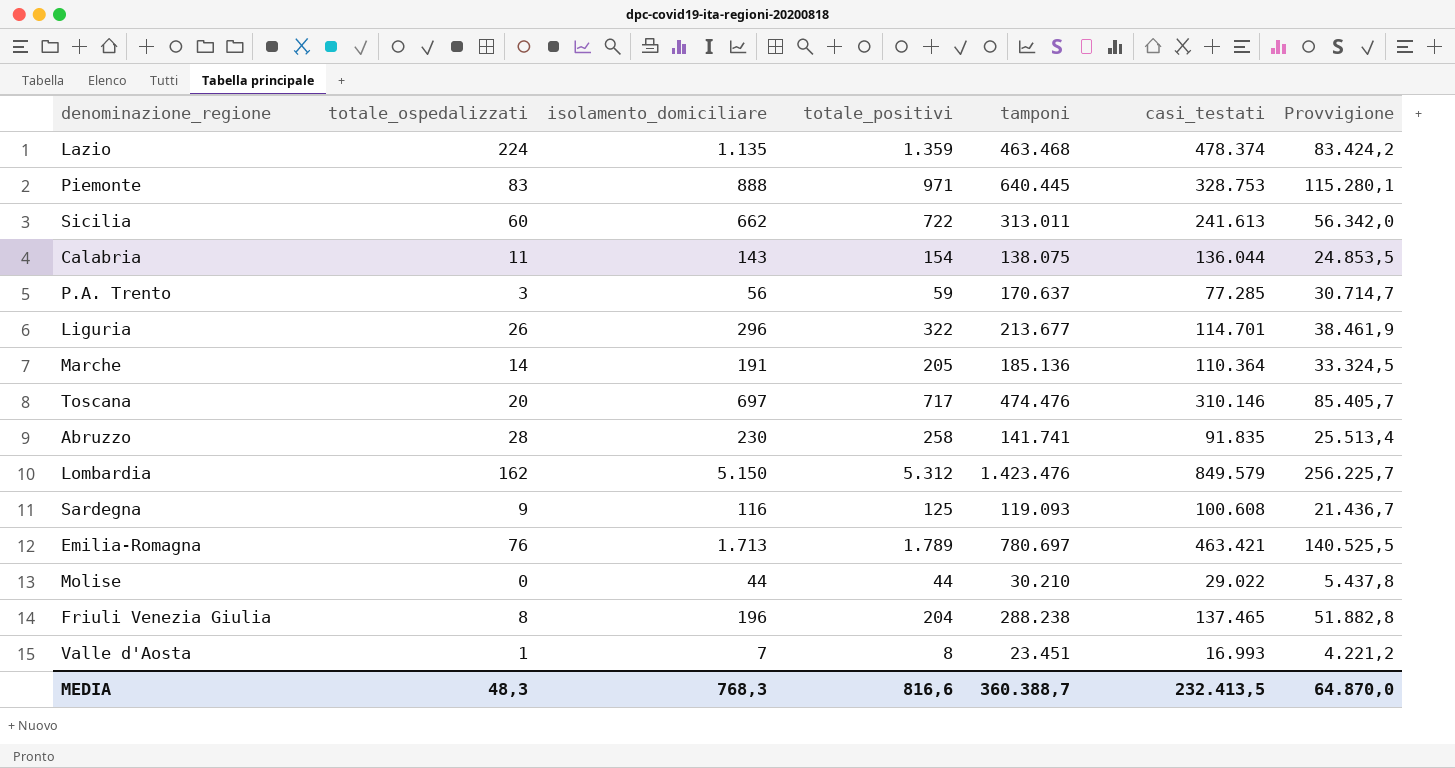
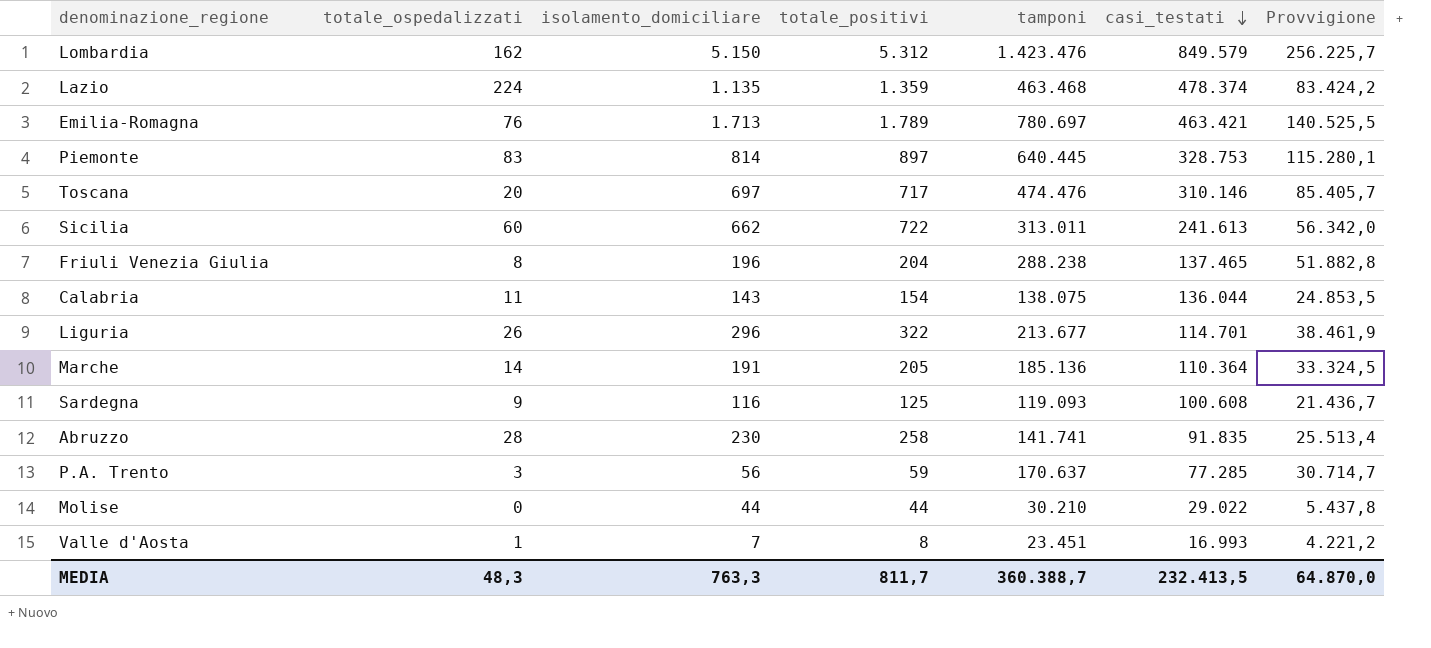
row order: none -> casi_testati descending
Piemonte | isolamento_domiciliare: 888 -> 814
Piemonte | totale_positivi: 971 -> 897
MEDIA | isolamento_domiciliare: 768,3 -> 763,3
MEDIA | totale_positivi: 816,6 -> 811,7

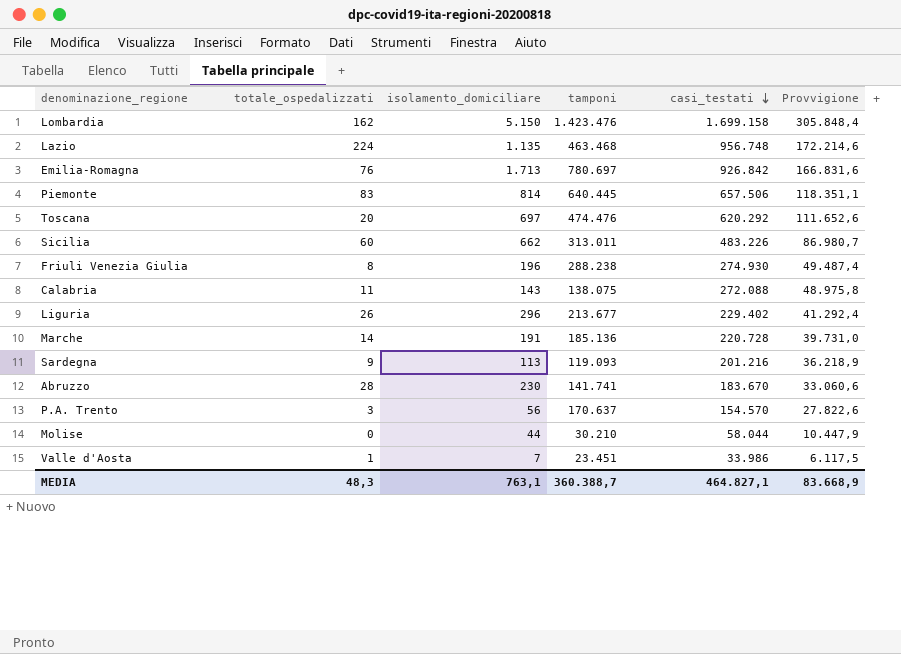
column totale_positivi | formula: [totale_ospedalizzati] + [isolamento_domiciliare] -> none
column Provvigione | formula: [tamponi] * 0,18 -> [casi_testati] * 0,18
Lombardia | casi_testati: 849.579 -> 1.699.158
Lazio | casi_testati: 478.374 -> 956.748
Emilia-Romagna | casi_testati: 463.421 -> 926.842
Piemonte | casi_testati: 328.753 -> 657.506
Toscana | casi_testati: 310.146 -> 620.292
Sicilia | casi_testati: 241.613 -> 483.226
Friuli Venezia Giulia | casi_testati: 137.465 -> 274.930
Calabria | casi_testati: 136.044 -> 272.088
Liguria | casi_testati: 114.701 -> 229.402
Marche | casi_testati: 110.364 -> 220.728
Sardegna | isolamento_domiciliare: 116 -> 113
Sardegna | casi_testati: 100.608 -> 201.216
Abruzzo | casi_testati: 91.835 -> 183.670
P.A. Trento | casi_testati: 77.285 -> 154.570
Molise | casi_testati: 29.022 -> 58.044
Valle d'Aosta | casi_testati: 16.993 -> 33.986
MEDIA | isolamento_domiciliare: 763,3 -> 763,1
MEDIA | casi_testati: 232.413,5 -> 464.827,1
MEDIA | Provvigione: 64.870,0 -> 83.668,9

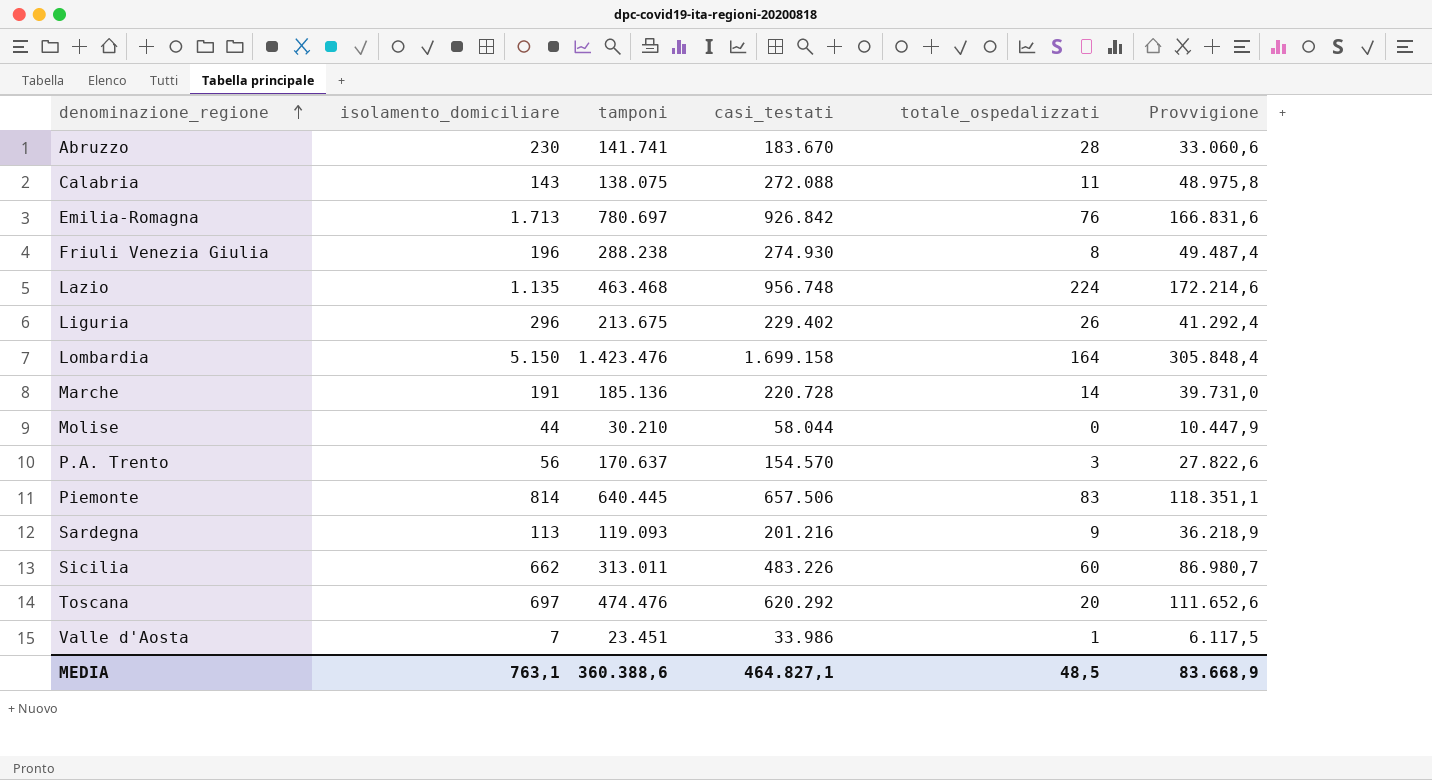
row order: casi_testati descending -> denominazione_regione ascending
column totale_ospedalizzati | position: 2 -> 5
Liguria | tamponi: 213.677 -> 213.675
Lombardia | totale_ospedalizzati: 162 -> 164
MEDIA | tamponi: 360.388,7 -> 360.388,6
MEDIA | totale_ospedalizzati: 48,3 -> 48,5

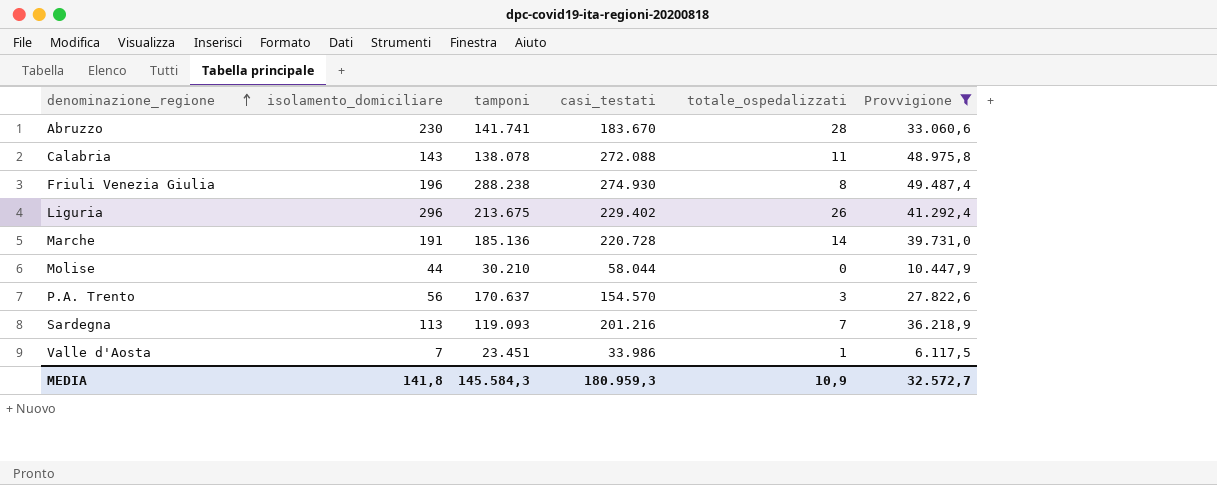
filter: none -> Provvigione <= 49.487,4
Calabria | tamponi: 138.075 -> 138.078
Sardegna | totale_ospedalizzati: 9 -> 7
MEDIA | isolamento_domiciliare: 763,1 -> 141,8
MEDIA | tamponi: 360.388,6 -> 145.584,3
MEDIA | casi_testati: 464.827,1 -> 180.959,3
MEDIA | totale_ospedalizzati: 48,5 -> 10,9
MEDIA | Provvigione: 83.668,9 -> 32.572,7

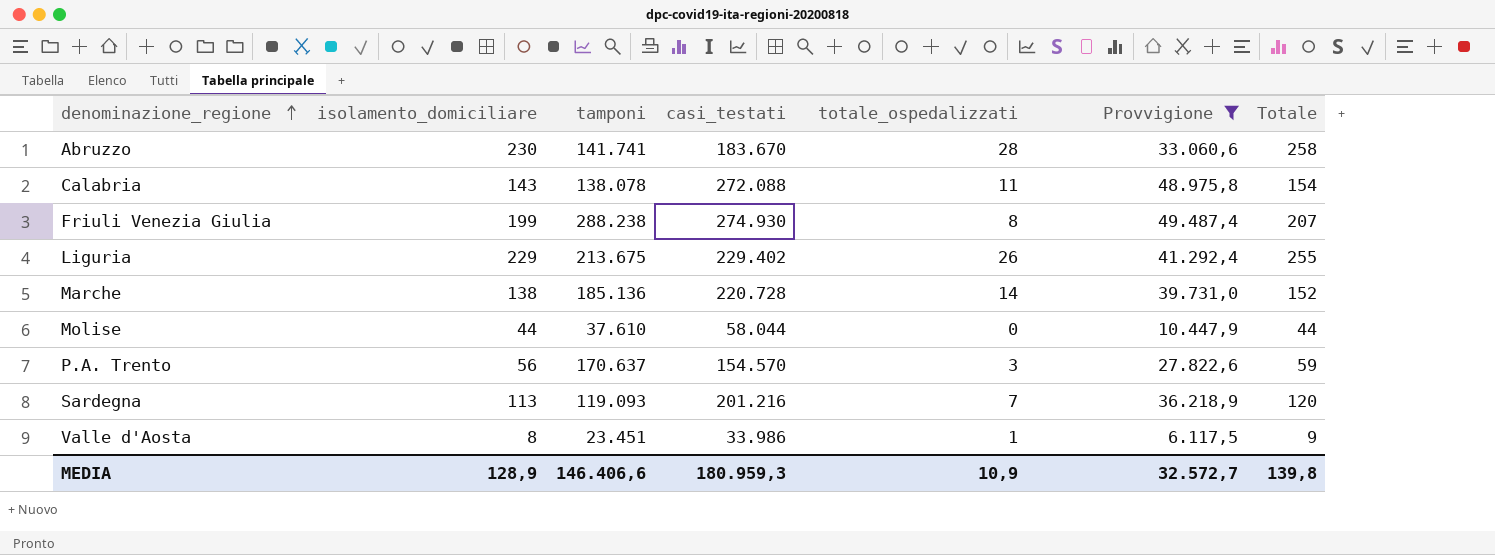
column Totale | formula: none -> [isolamento_domiciliare] + [totale_ospedalizzati]
Friuli Venezia Giulia | isolamento_domiciliare: 196 -> 199
Liguria | isolamento_domiciliare: 296 -> 229
Marche | isolamento_domiciliare: 191 -> 138
Molise | tamponi: 30.210 -> 37.610
Valle d'Aosta | isolamento_domiciliare: 7 -> 8
MEDIA | isolamento_domiciliare: 141,8 -> 128,9
MEDIA | tamponi: 145.584,3 -> 146.406,6

